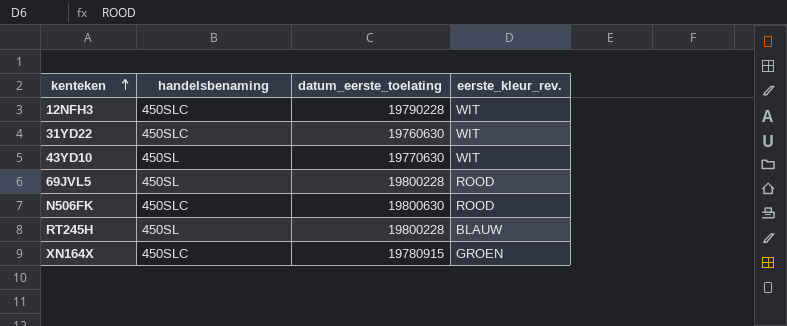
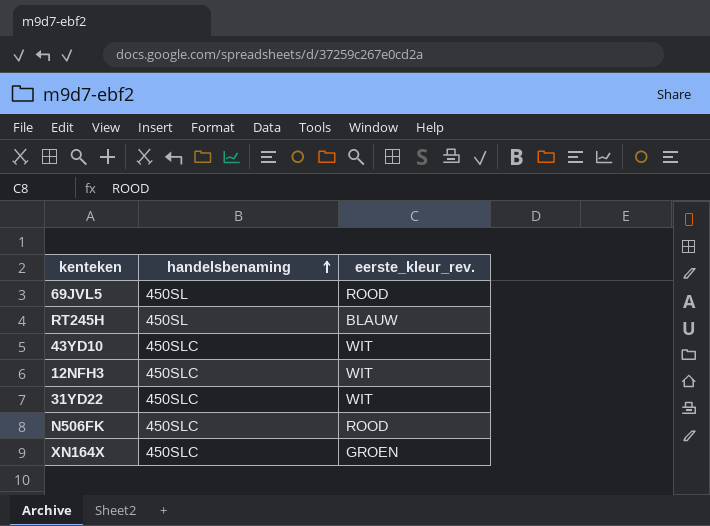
row order: kenteken ascending -> handelsbenaming ascending
column datum_eerste_toelating | position: 3 -> none
43YD10 | handelsbenaming: 450SL -> 450SLC

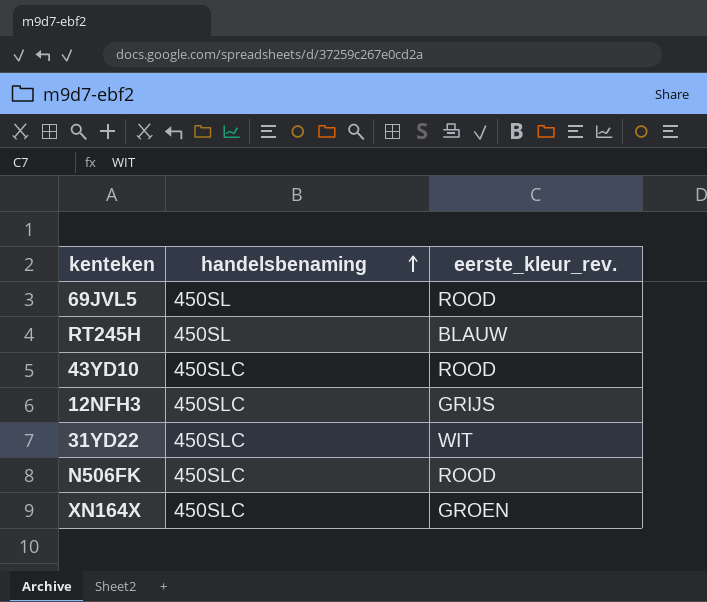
43YD10 | eerste_kleur_rev.: WIT -> ROOD
12NFH3 | eerste_kleur_rev.: WIT -> GRIJS

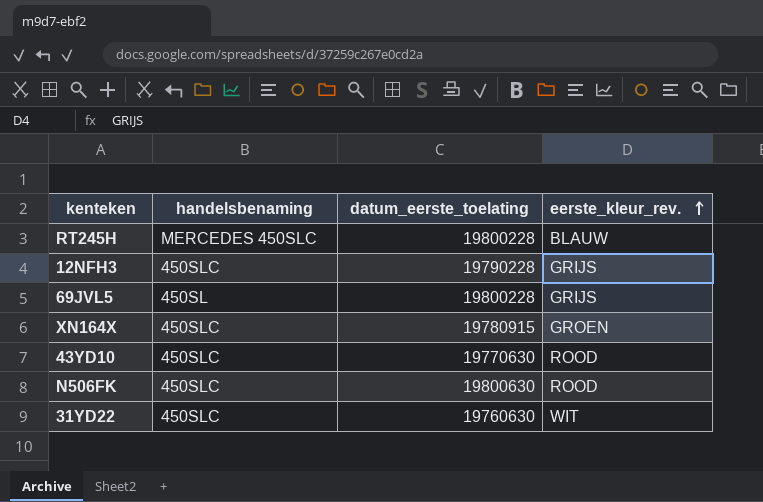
row order: handelsbenaming ascending -> eerste_kleur_rev. ascending
column datum_eerste_toelating | position: none -> 3
RT245H | handelsbenaming: 450SL -> MERCEDES 450SLC
69JVL5 | eerste_kleur_rev.: ROOD -> GRIJS

